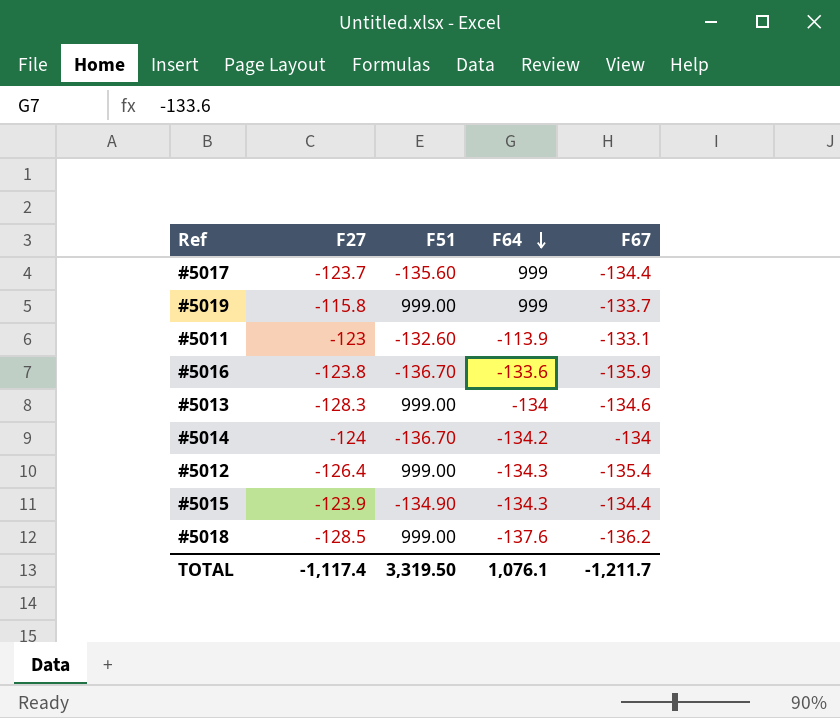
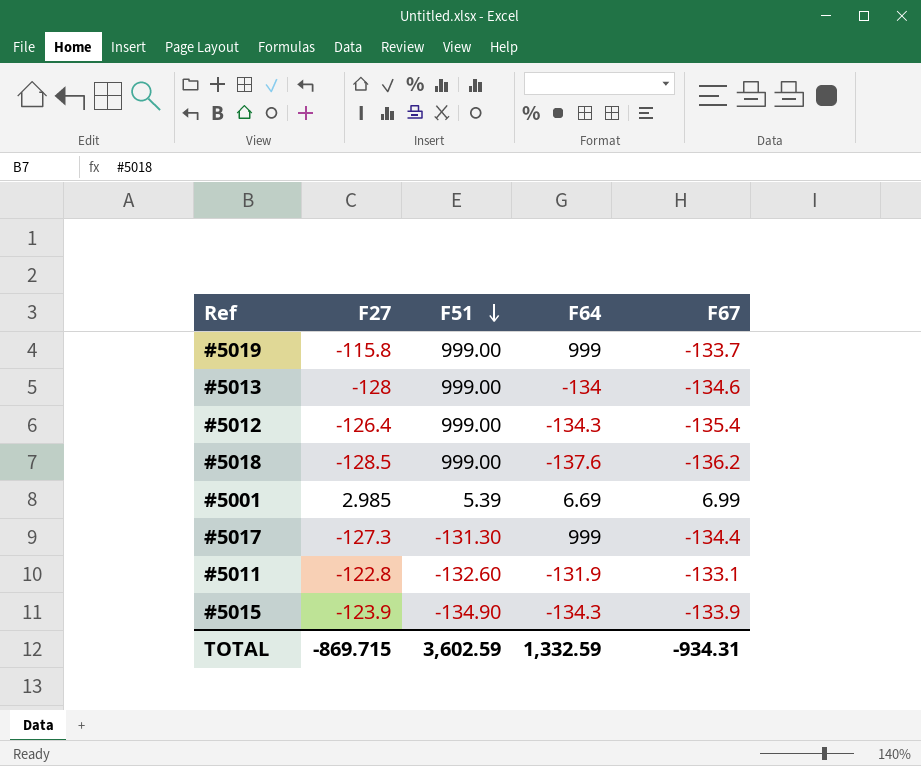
row order: F64 descending -> F51 descending
row #5016: -123.8 | -136.70 | -133.6 | -135.9 -> none
row #5014: -124 | -136.70 | -134.2 | -134 -> none
#5013 | F27: -128.3 -> -128
row #5001: none -> 2.985 | 5.39 | 6.69 | 6.99
#5017 | F27: -123.7 -> -127.3
#5017 | F51: -135.60 -> -131.30
#5011 | F27: -123 -> -122.8
#5011 | F64: -113.9 -> -131.9
#5015 | F67: -134.4 -> -133.9
TOTAL | F27: -1,117.4 -> -869.715
TOTAL | F51: 3,319.50 -> 3,602.59
TOTAL | F64: 1,076.1 -> 1,332.59
TOTAL | F67: -1,211.7 -> -934.31

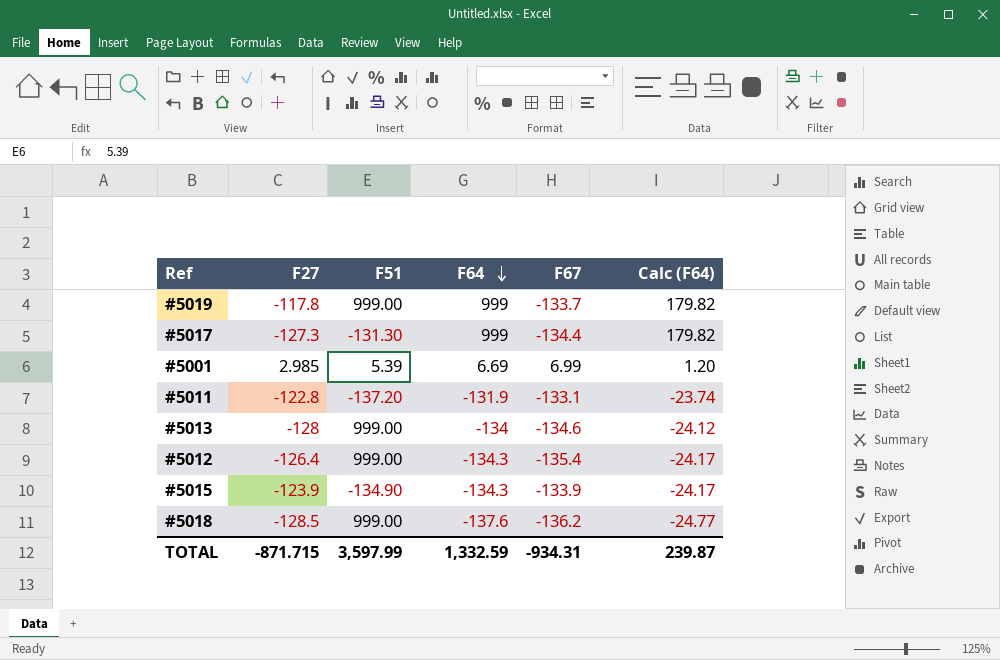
row order: F51 descending -> F64 descending
column Calc (F64) | formula: none -> [F64] * 0.18
#5019 | F27: -115.8 -> -117.8
#5011 | F51: -132.60 -> -137.20
TOTAL | F27: -869.715 -> -871.715
TOTAL | F51: 3,602.59 -> 3,597.99

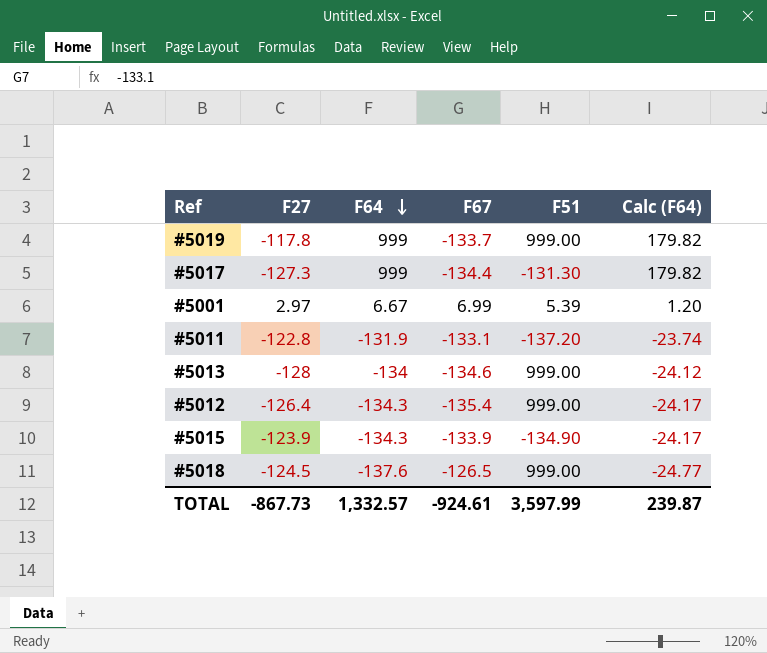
column F51 | position: 3 -> 5
#5001 | F27: 2.985 -> 2.97
#5001 | F64: 6.69 -> 6.67
#5018 | F27: -128.5 -> -124.5
#5018 | F67: -136.2 -> -126.5
TOTAL | F27: -871.715 -> -867.73
TOTAL | F64: 1,332.59 -> 1,332.57
TOTAL | F67: -934.31 -> -924.61

